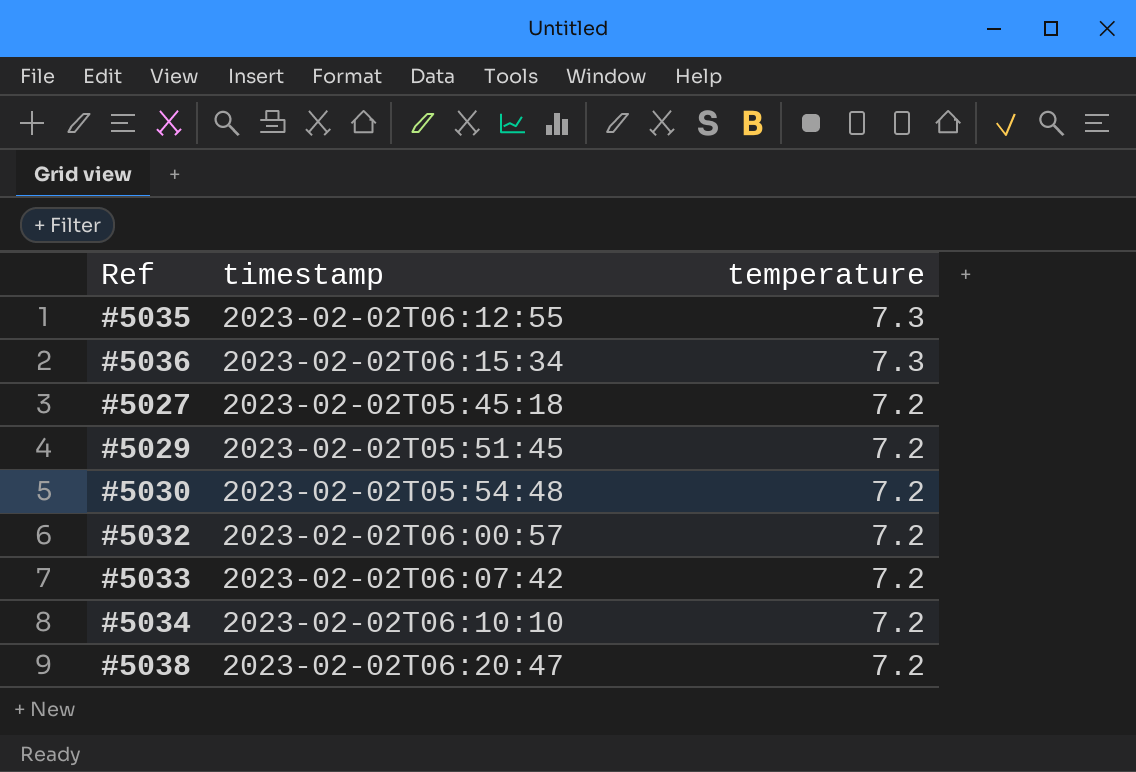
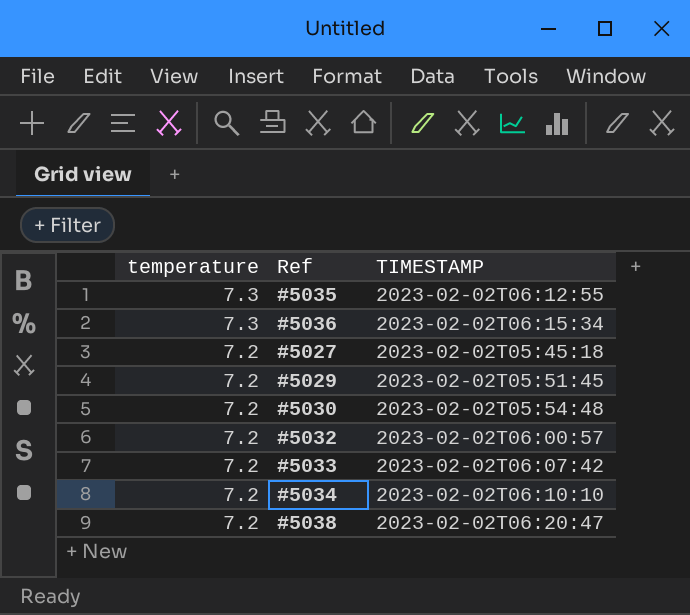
column temperature | position: 3 -> 1
column name: timestamp -> TIMESTAMP

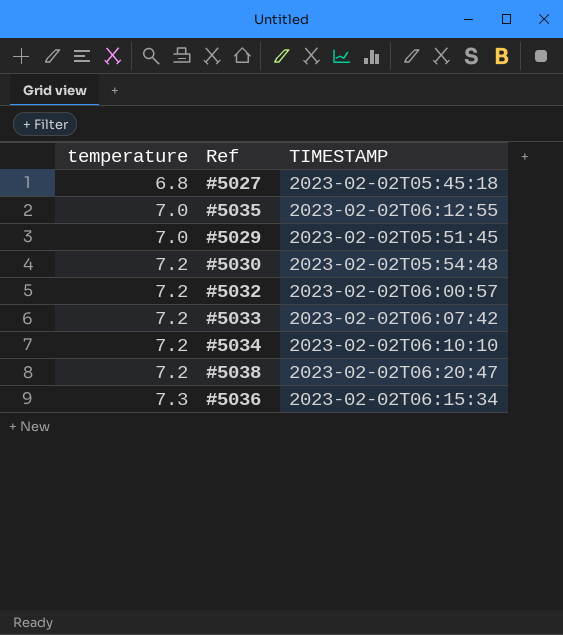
row order: temperature descending -> temperature ascending
#5027 | temperature: 7.2 -> 6.8
#5035 | temperature: 7.3 -> 7.0
#5029 | temperature: 7.2 -> 7.0

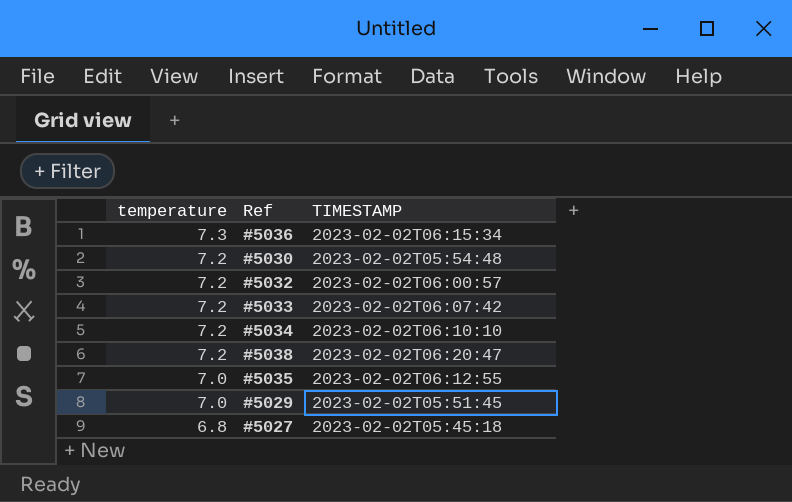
row order: temperature ascending -> temperature descending

